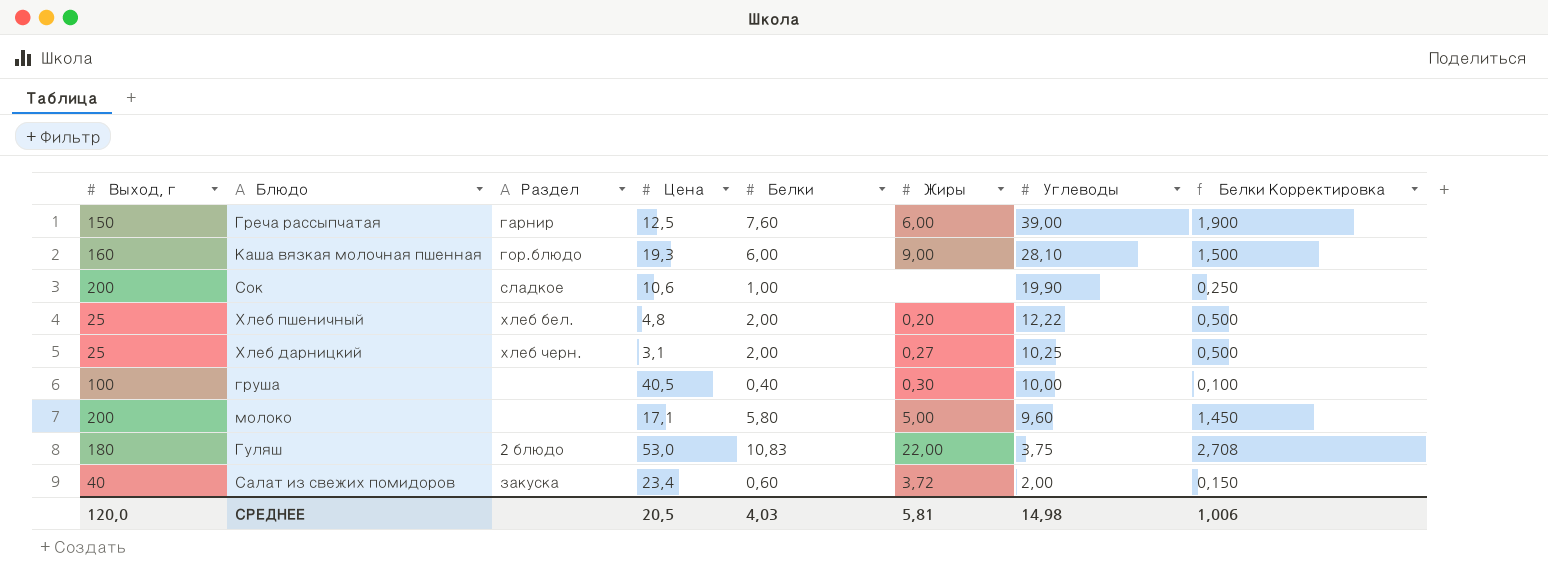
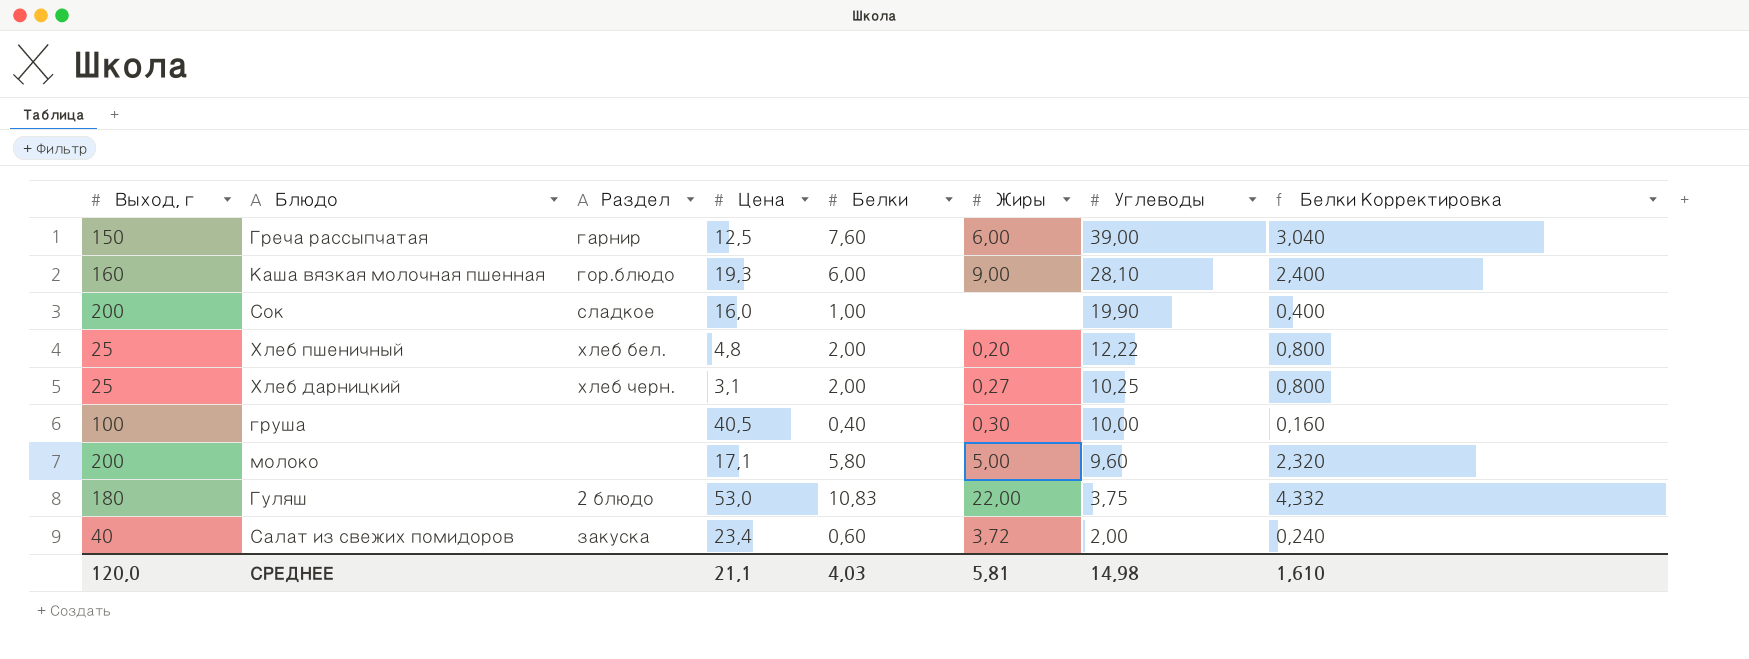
column Белки Корректировка | formula: [Белки] * 0,25 -> [Белки] * 0,4
Сок | Цена: 10,6 -> 16,0
СРЕДНЕЕ | Цена: 20,5 -> 21,1
СРЕДНЕЕ | Белки Корректировка: 1,006 -> 1,610

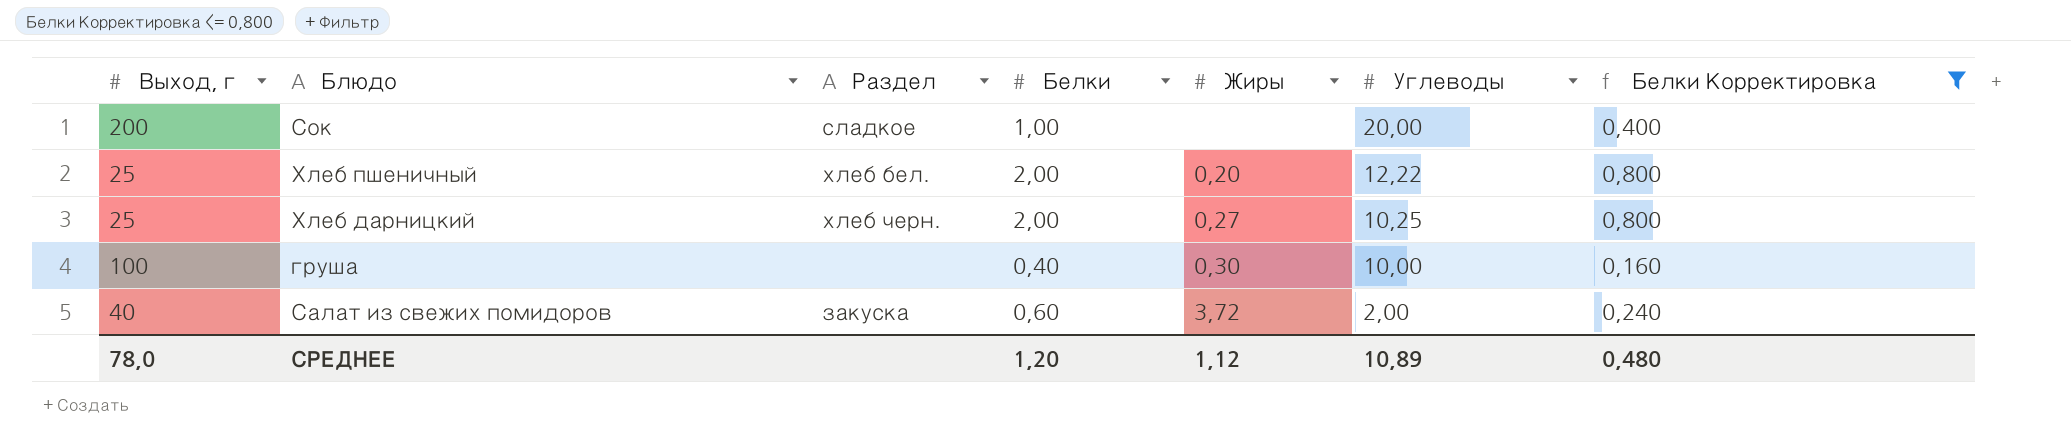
filter: none -> Белки Корректировка <= 0,800
column Цена | position: 4 -> none
Сок | Углеводы: 19,90 -> 20,00
СРЕДНЕЕ | Выход, г: 120,0 -> 78,0
СРЕДНЕЕ | Белки: 4,03 -> 1,20
СРЕДНЕЕ | Жиры: 5,81 -> 1,12
СРЕДНЕЕ | Углеводы: 14,98 -> 10,89
СРЕДНЕЕ | Белки Корректировка: 1,610 -> 0,480

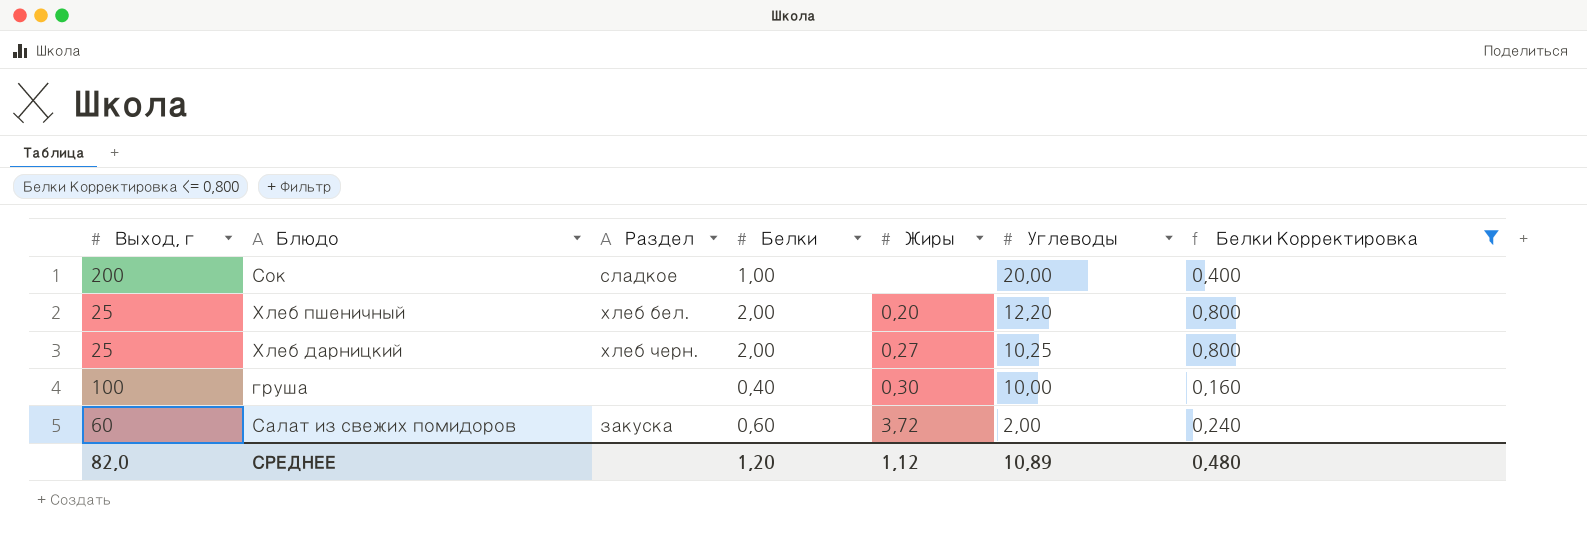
Хлеб пшеничный | Углеводы: 12,22 -> 12,20
Салат из свежих помидоров | Выход, г: 40 -> 60
СРЕДНЕЕ | Выход, г: 78,0 -> 82,0

